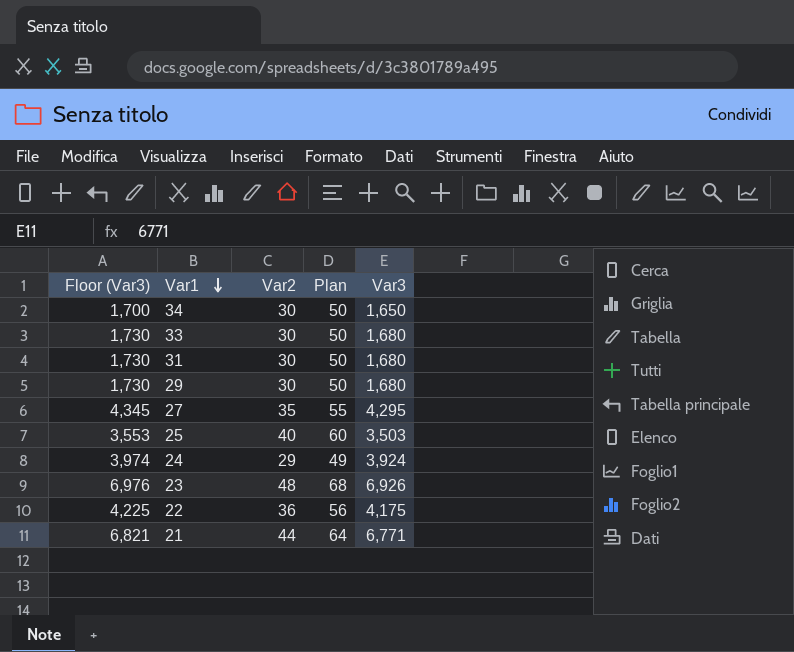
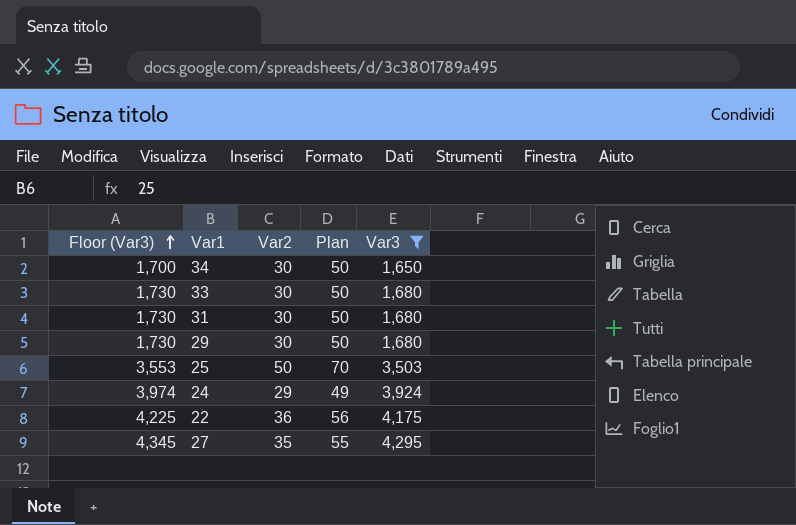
filter: none -> Var3 <= 4,295
row order: Var1 descending -> Floor (Var3) ascending
25 | Var2: 40 -> 50
25 | Plan: 60 -> 70

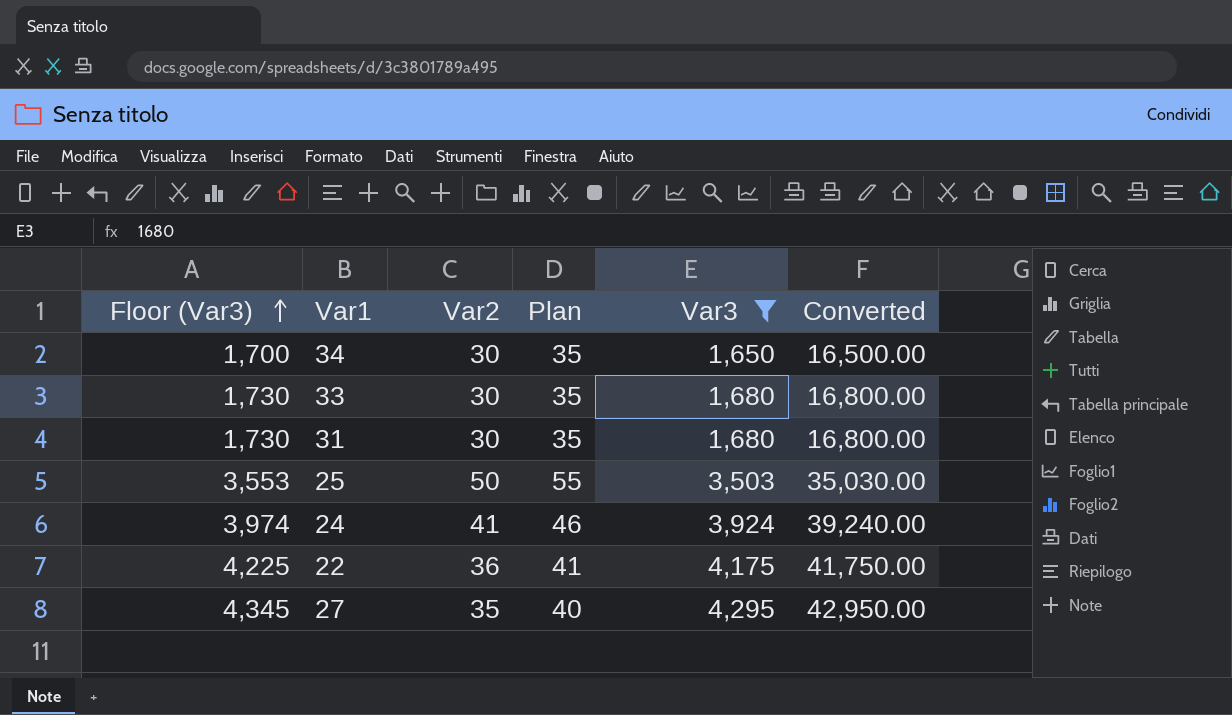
column Plan | formula: [Var2] + 20 -> [Var2] + 5
column Converted | formula: none -> [Var3] * 10
row 29: 1,730 | 30 | 50 | 1,680 -> none
24 | Var2: 29 -> 41

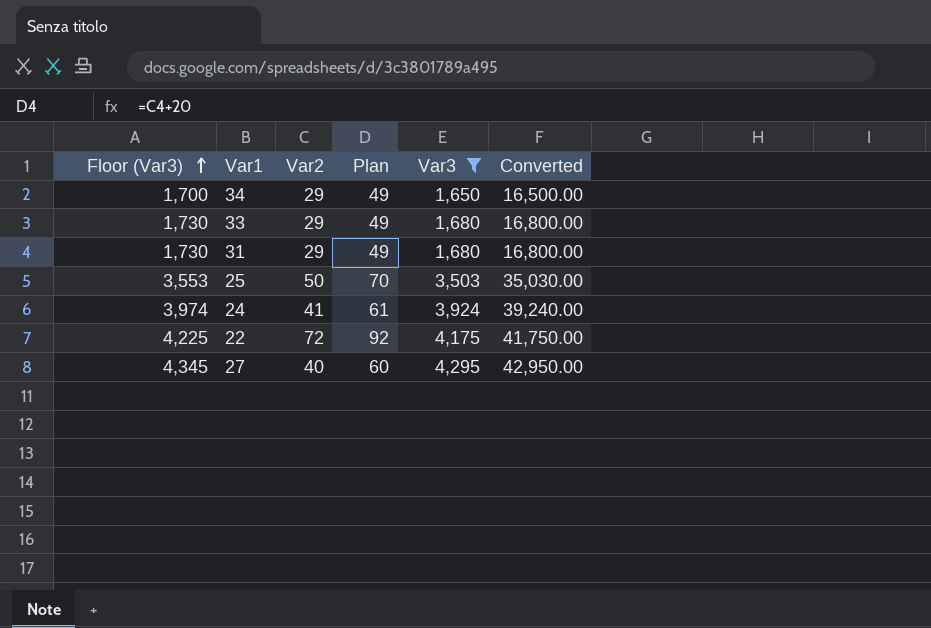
column Plan | formula: [Var2] + 5 -> [Var2] + 20
34 | Var2: 30 -> 29
33 | Var2: 30 -> 29
31 | Var2: 30 -> 29
22 | Var2: 36 -> 72
27 | Var2: 35 -> 40

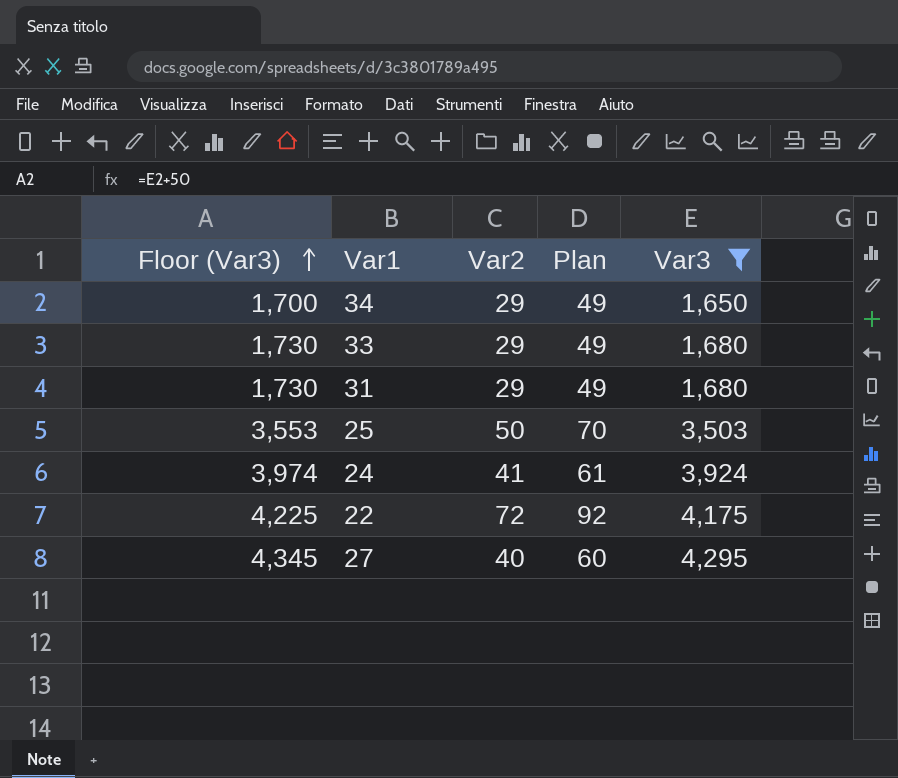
column Converted | formula: [Var3] * 10 -> none

